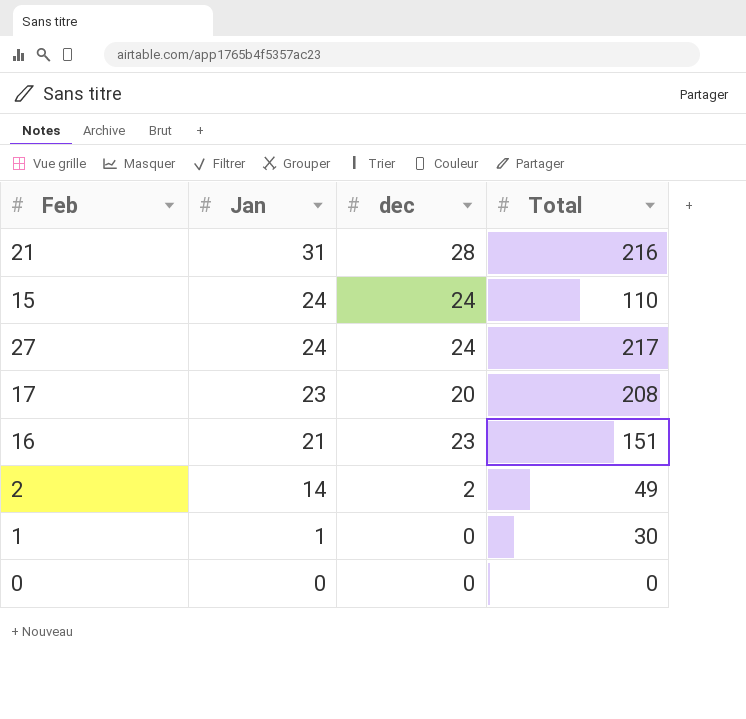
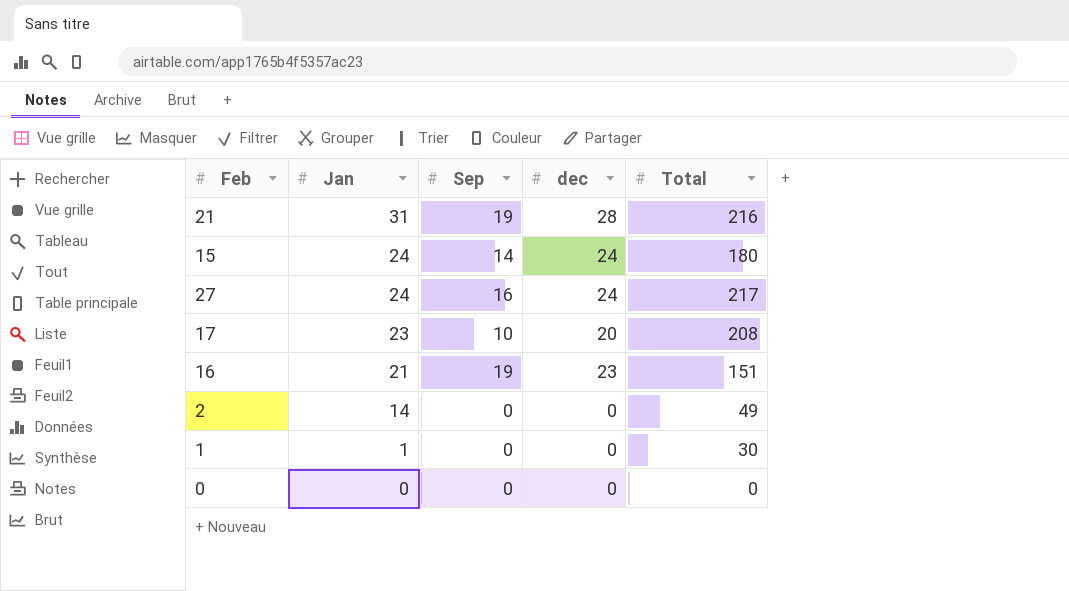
column Sep | position: none -> 3
15 | Total: 110 -> 180
2 | dec: 2 -> 0

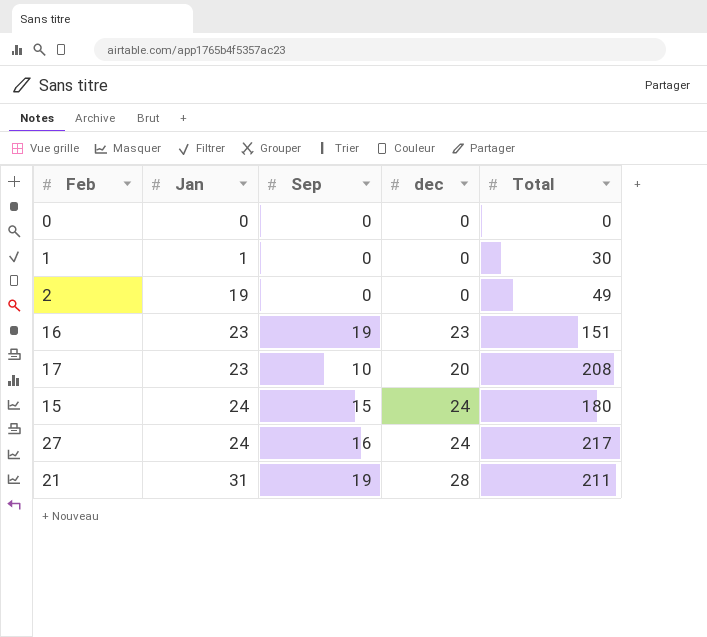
row order: Jan descending -> Jan ascending
2 | Jan: 14 -> 19
16 | Jan: 21 -> 23
15 | Sep: 14 -> 15
21 | Total: 216 -> 211

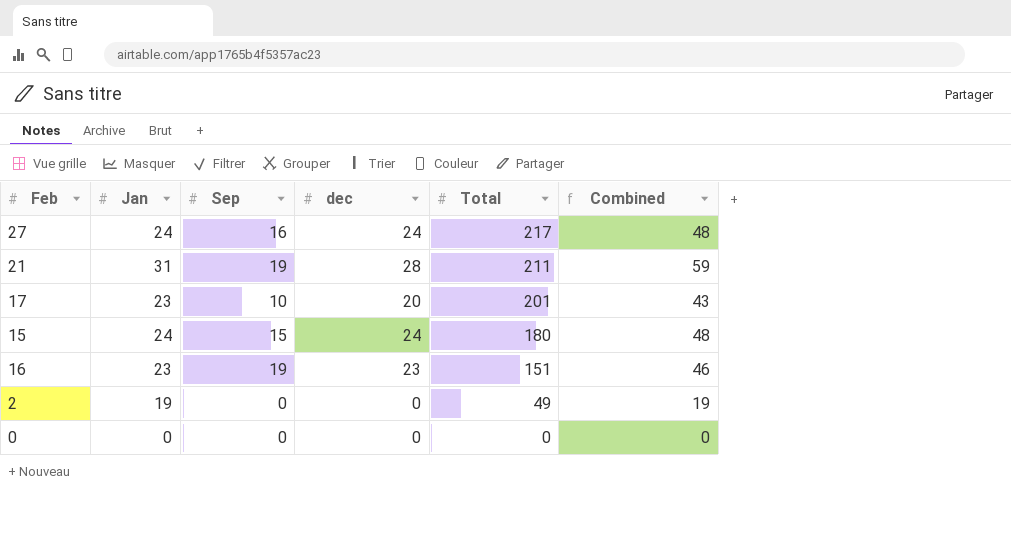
row order: Jan ascending -> Total descending
column Combined | formula: none -> [Jan] + [dec]
row 1: 1 | 0 | 0 | 30 -> none
17 | Total: 208 -> 201

